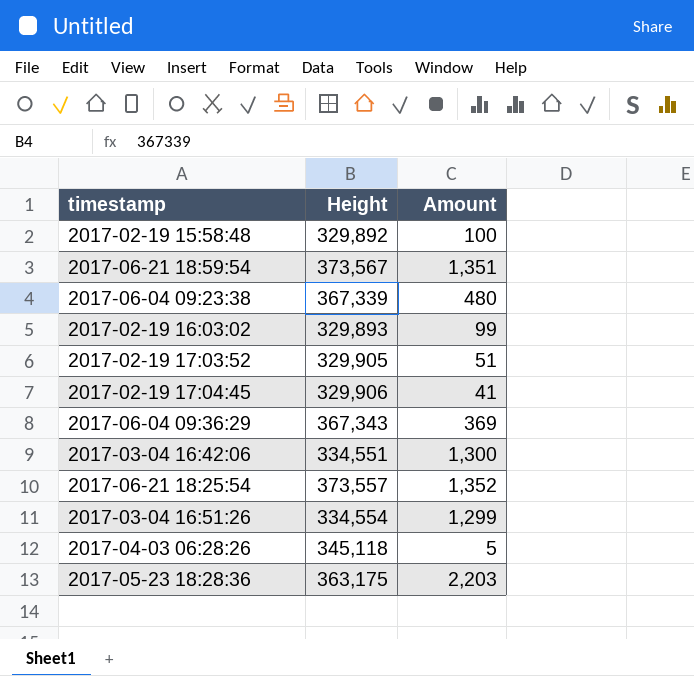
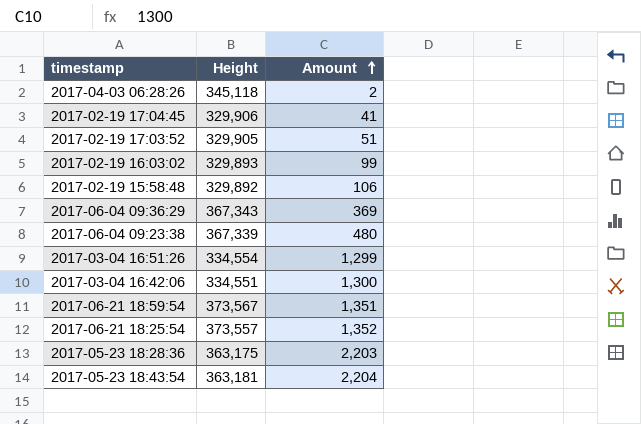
row order: none -> Amount ascending
2017-04-03 06:28:26 | Amount: 5 -> 2
2017-02-19 15:58:48 | Amount: 100 -> 106
row 2017-05-23 18:43:54: none -> 363,181 | 2,204

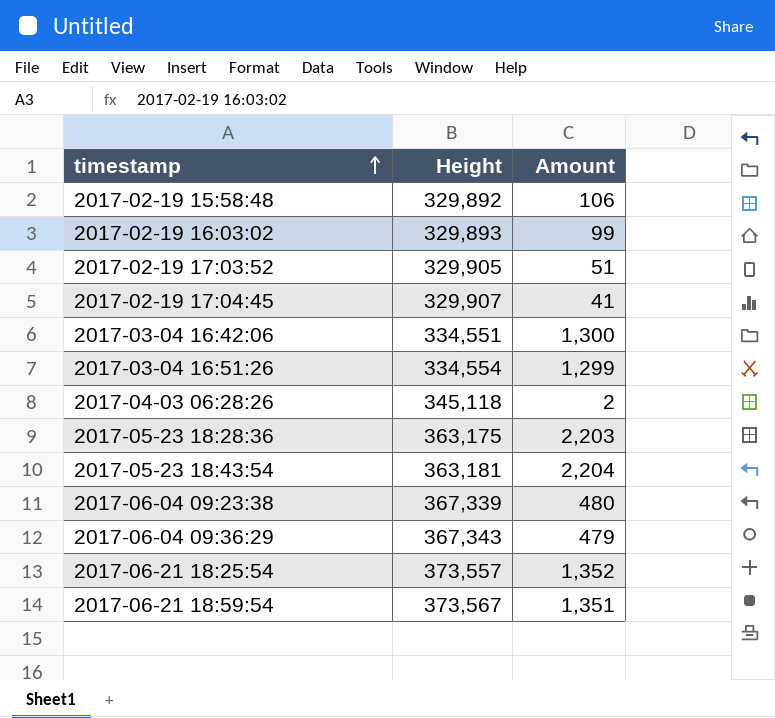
row order: Amount ascending -> timestamp ascending
2017-02-19 17:04:45 | Height: 329,906 -> 329,907
2017-06-04 09:36:29 | Amount: 369 -> 479

